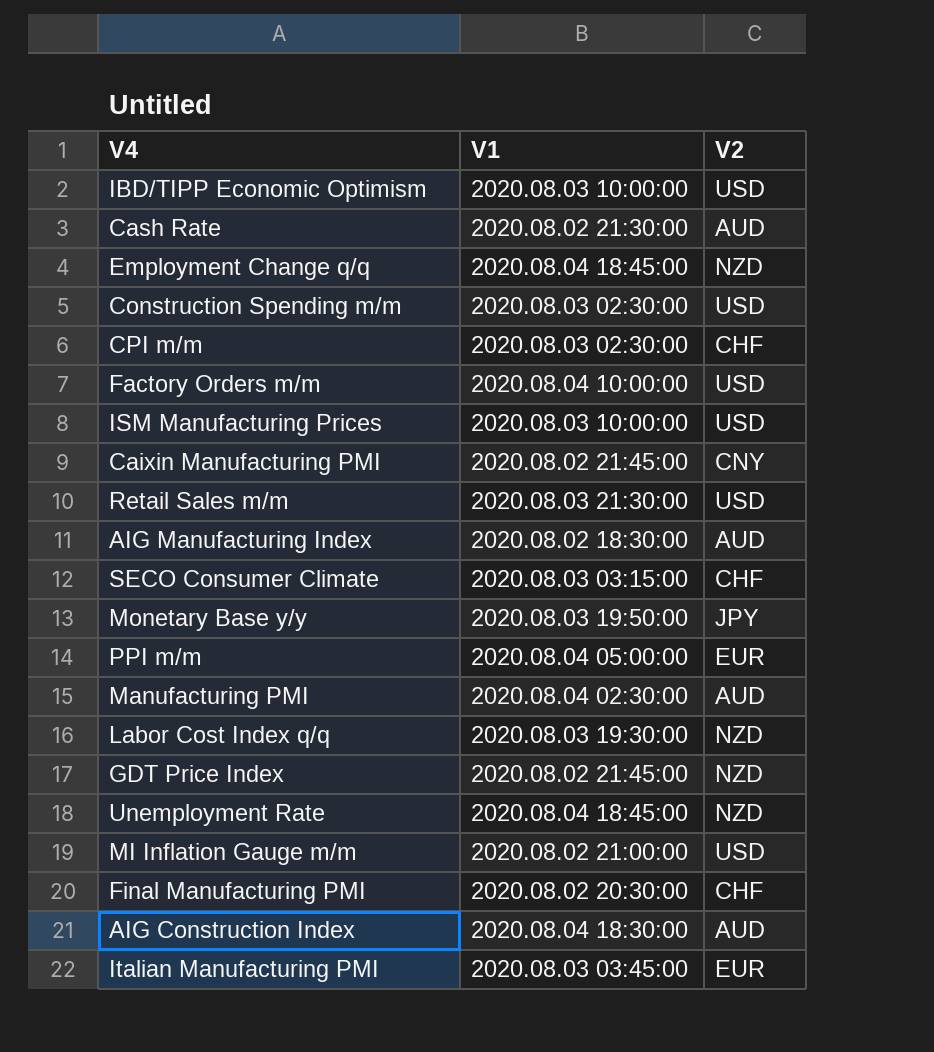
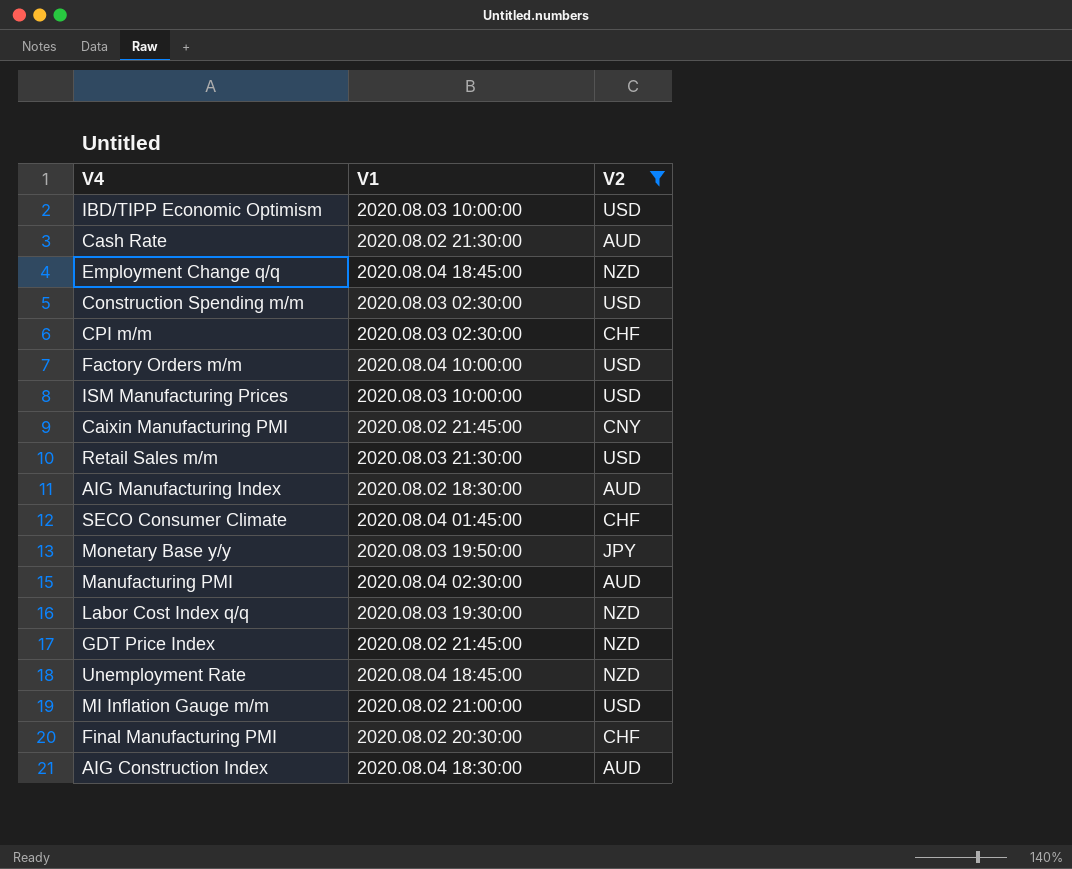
filter: none -> V2 != EUR
SECO Consumer Climate | V1: 2020.08.03 03:15:00 -> 2020.08.04 01:45:00

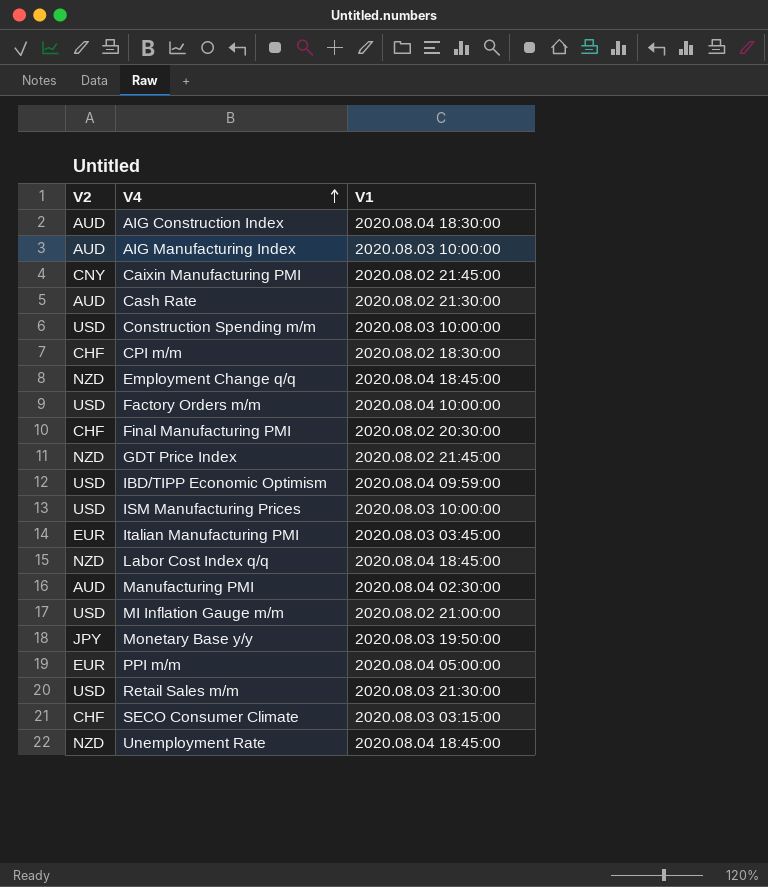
filter: V2 != EUR -> none
row order: none -> V4 ascending
column V2 | position: 3 -> 1
AIG Manufacturing Index | V1: 2020.08.02 18:30:00 -> 2020.08.03 10:00:00
Construction Spending m/m | V1: 2020.08.03 02:30:00 -> 2020.08.03 10:00:00
CPI m/m | V1: 2020.08.03 02:30:00 -> 2020.08.02 18:30:00
IBD/TIPP Economic Optimism | V1: 2020.08.03 10:00:00 -> 2020.08.04 09:59:00
Labor Cost Index q/q | V1: 2020.08.03 19:30:00 -> 2020.08.04 18:45:00
SECO Consumer Climate | V1: 2020.08.04 01:45:00 -> 2020.08.03 03:15:00

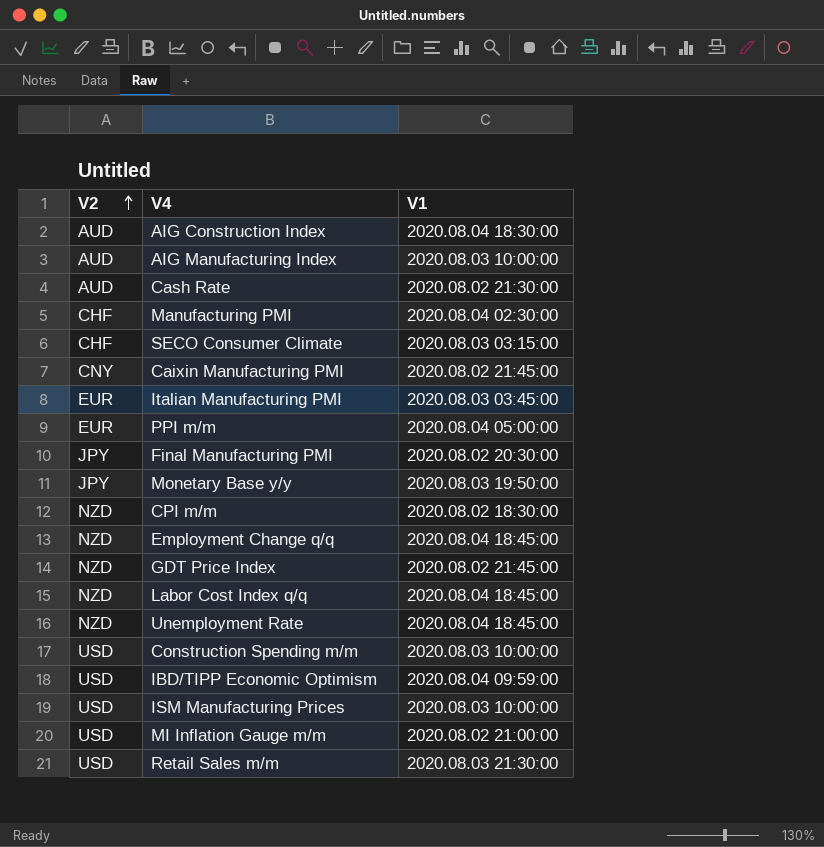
row order: V4 ascending -> V2 ascending
row Factory Orders m/m: USD | 2020.08.04 10:00:00 -> none
Manufacturing PMI | V2: AUD -> CHF
Final Manufacturing PMI | V2: CHF -> JPY
CPI m/m | V2: CHF -> NZD

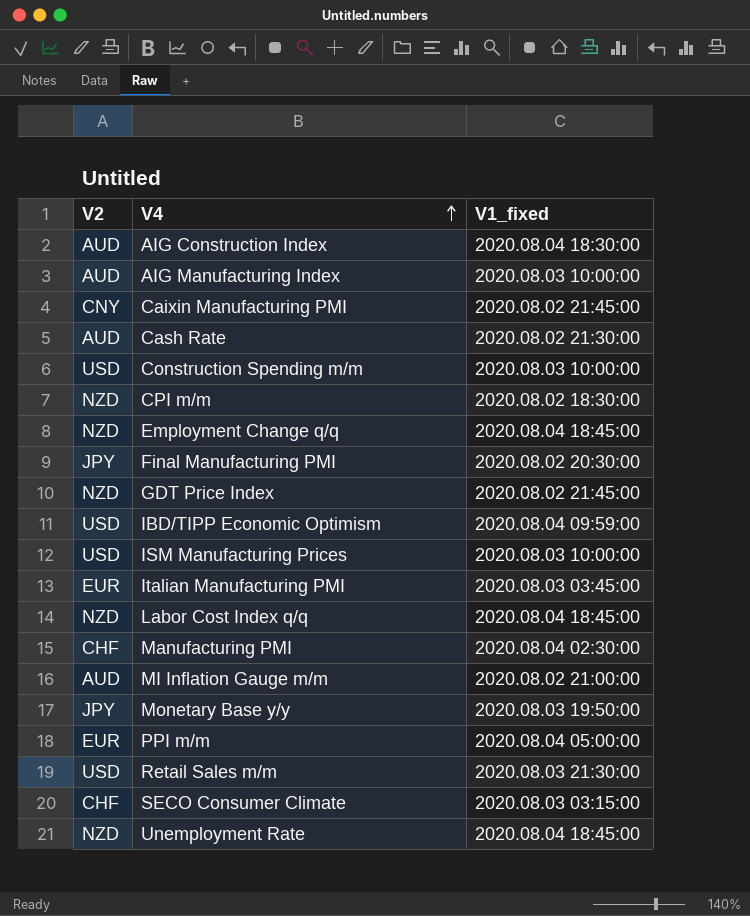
row order: V2 ascending -> V4 ascending
column name: V1 -> V1_fixed
MI Inflation Gauge m/m | V2: USD -> AUD

